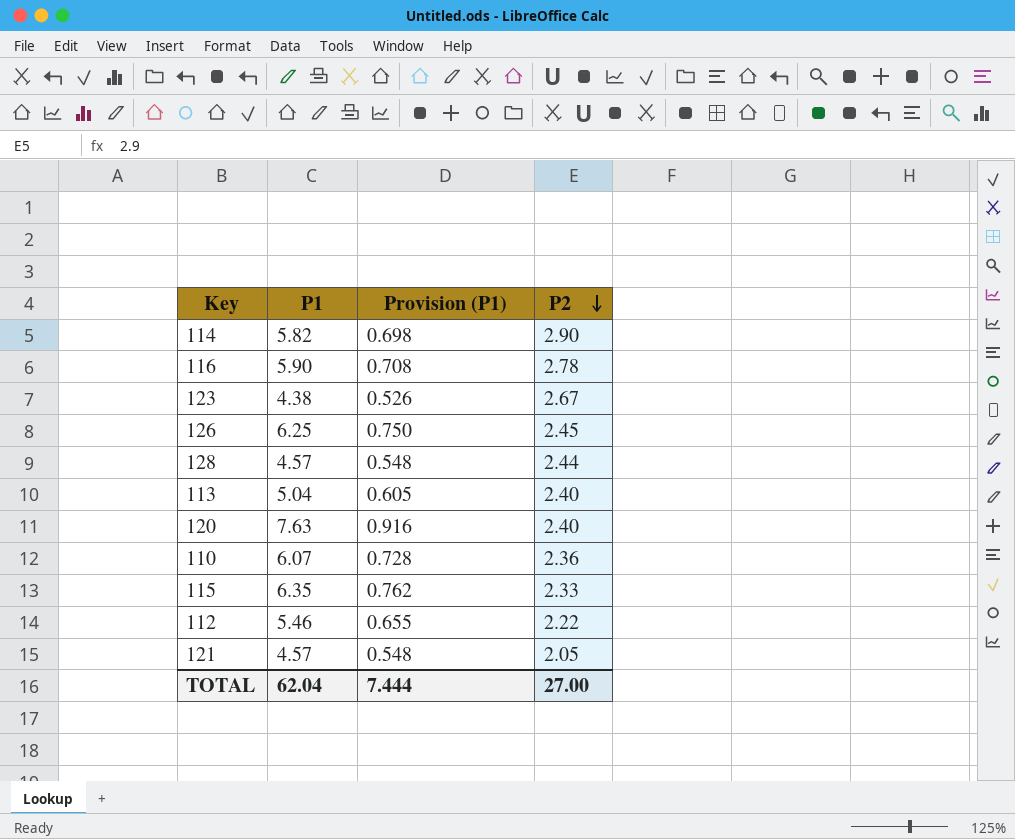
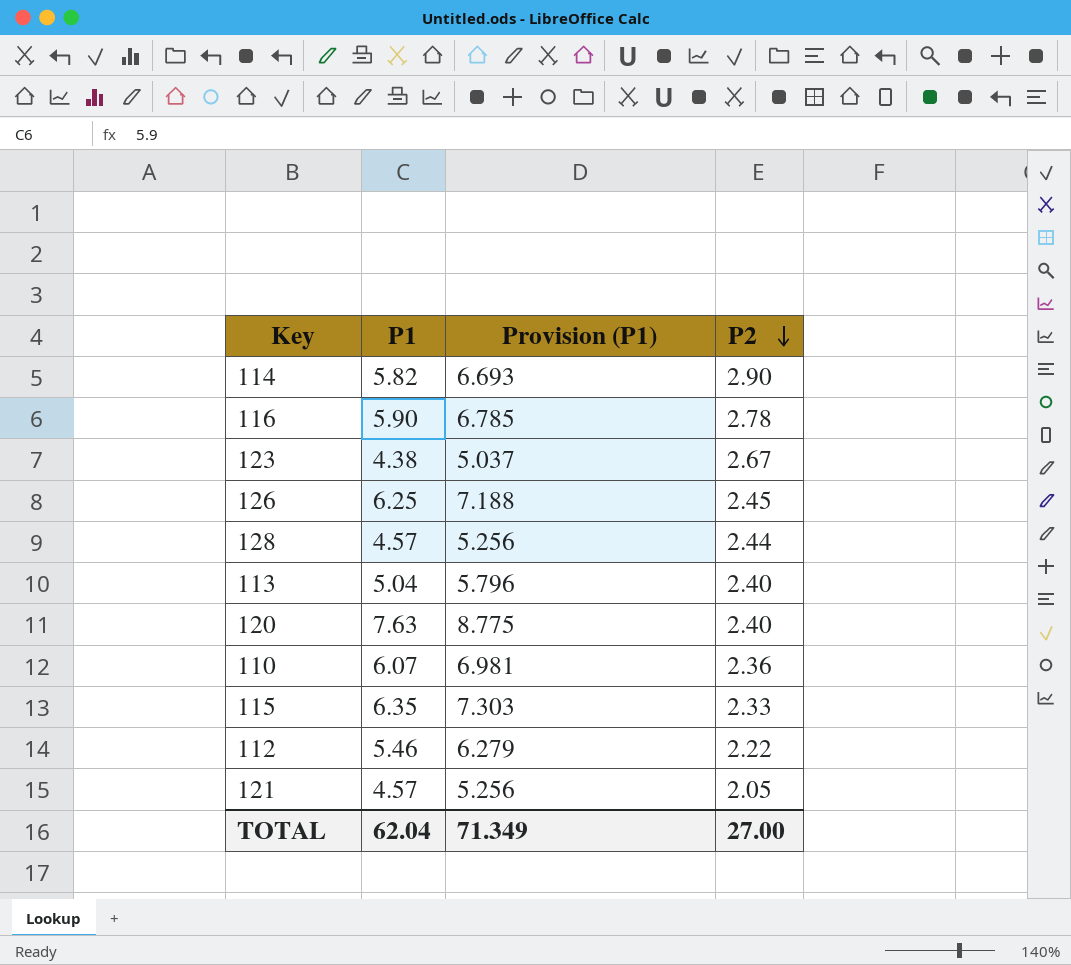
column Provision (P1) | formula: [P1] * 0.12 -> [P1] * 1.15
TOTAL | Provision (P1): 7.444 -> 71.349

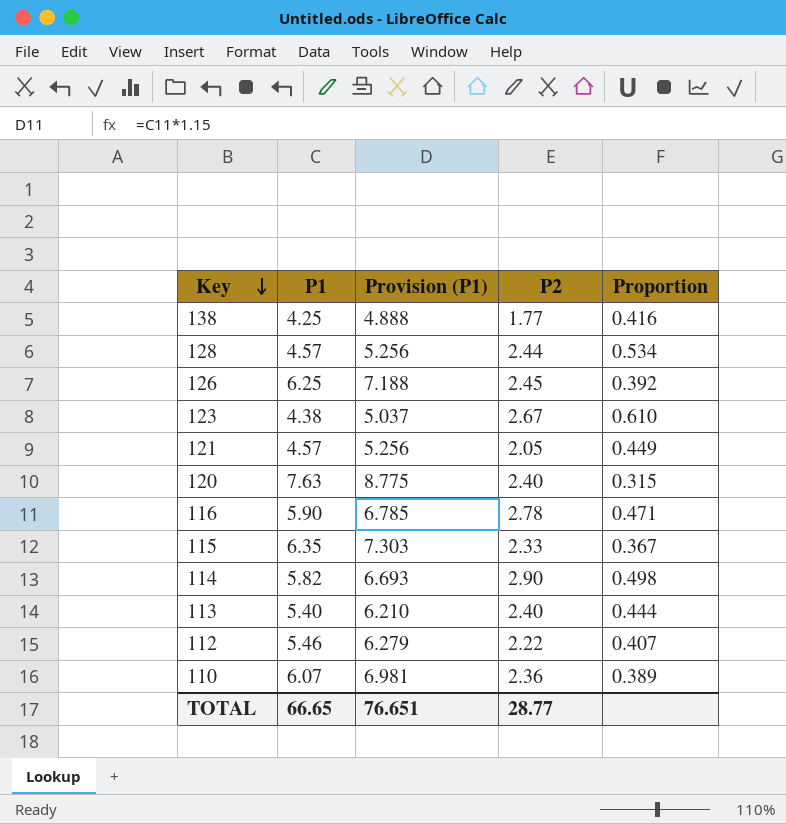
row order: P2 descending -> Key descending
column Proportion | formula: none -> [P2] / [P1]
row 138: none -> 4.25 | 4.888 | 1.77 | 0.416
113 | P1: 5.04 -> 5.40
113 | Provision (P1): 5.796 -> 6.210
TOTAL | P1: 62.04 -> 66.65
TOTAL | Provision (P1): 71.349 -> 76.651
TOTAL | P2: 27.00 -> 28.77

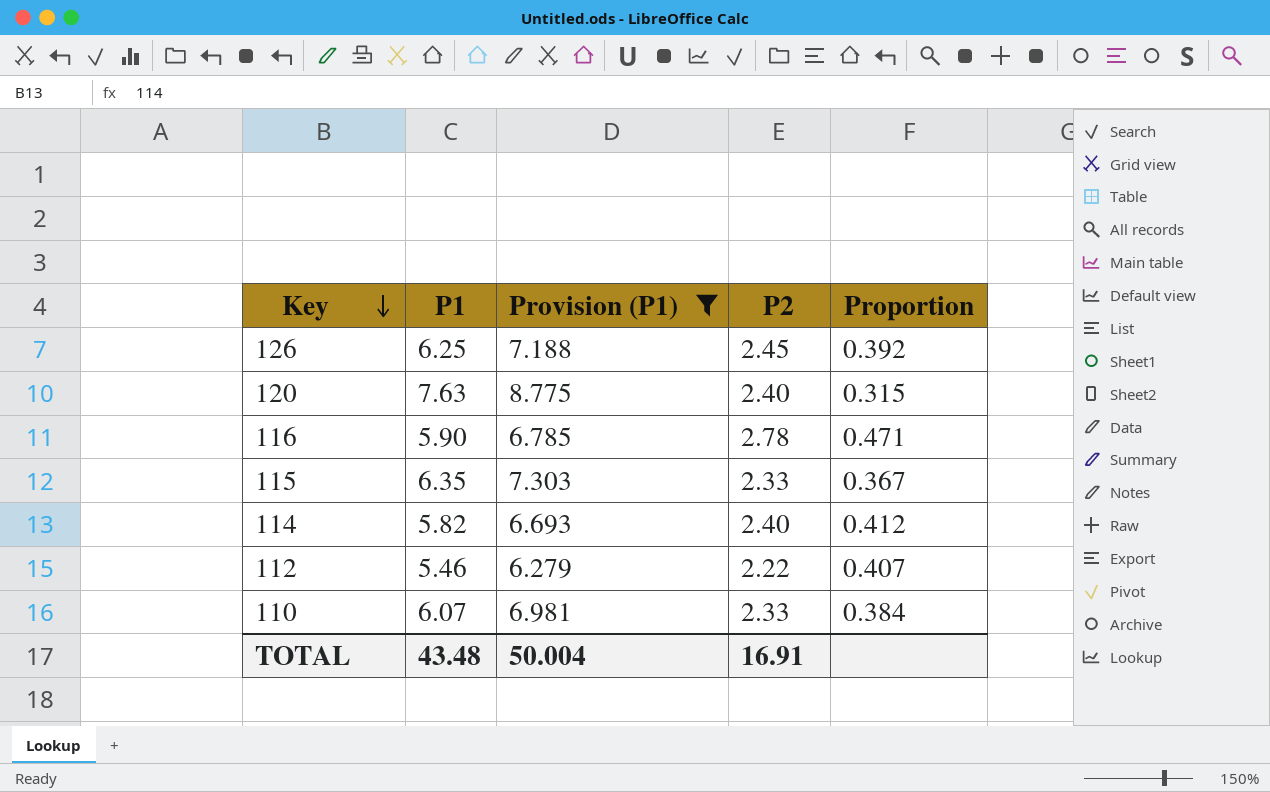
filter: none -> Provision (P1) >= 6.279
114 | P2: 2.90 -> 2.40
114 | Proportion: 0.498 -> 0.412
110 | P2: 2.36 -> 2.33
110 | Proportion: 0.389 -> 0.384
TOTAL | P1: 66.65 -> 43.48
TOTAL | Provision (P1): 76.651 -> 50.004
TOTAL | P2: 28.77 -> 16.91

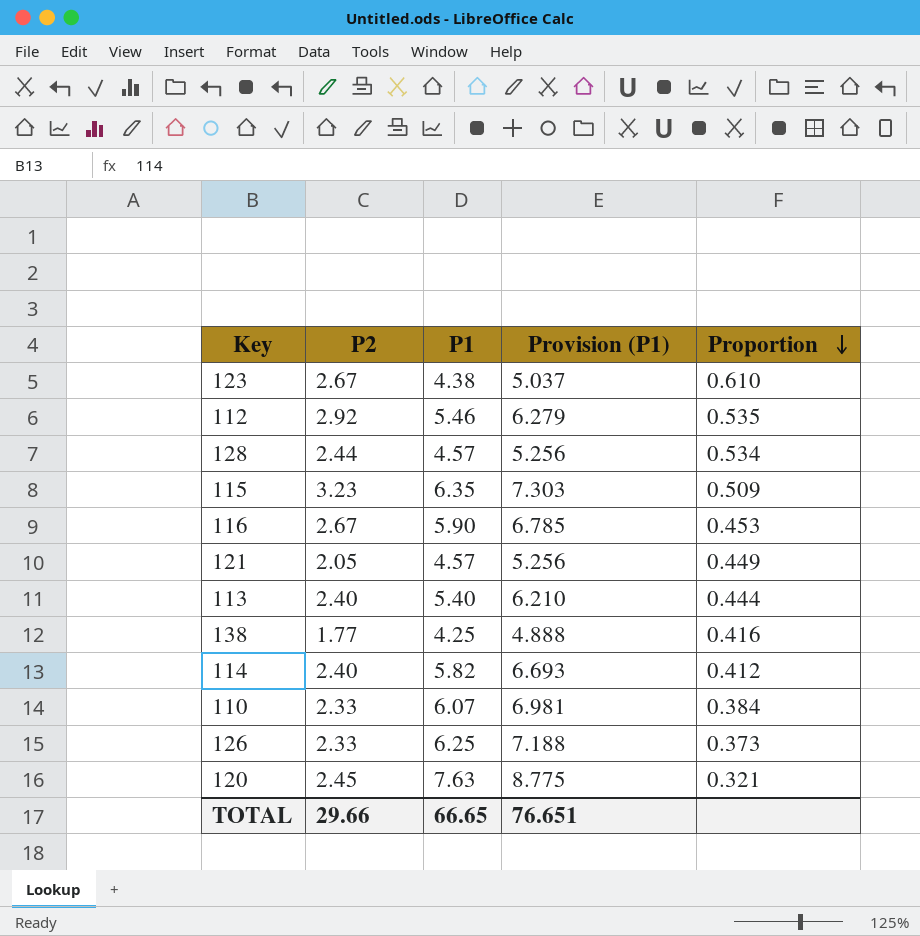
filter: Provision (P1) >= 6.279 -> none
row order: Key descending -> Proportion descending
column P2 | position: 4 -> 2
112 | P2: 2.22 -> 2.92
112 | Proportion: 0.407 -> 0.535
115 | P2: 2.33 -> 3.23
115 | Proportion: 0.367 -> 0.509
116 | P2: 2.78 -> 2.67
116 | Proportion: 0.471 -> 0.453
126 | P2: 2.45 -> 2.33
126 | Proportion: 0.392 -> 0.373
120 | P2: 2.40 -> 2.45
120 | Proportion: 0.315 -> 0.321
TOTAL | P2: 16.91 -> 29.66
TOTAL | P1: 43.48 -> 66.65
TOTAL | Provision (P1): 50.004 -> 76.651

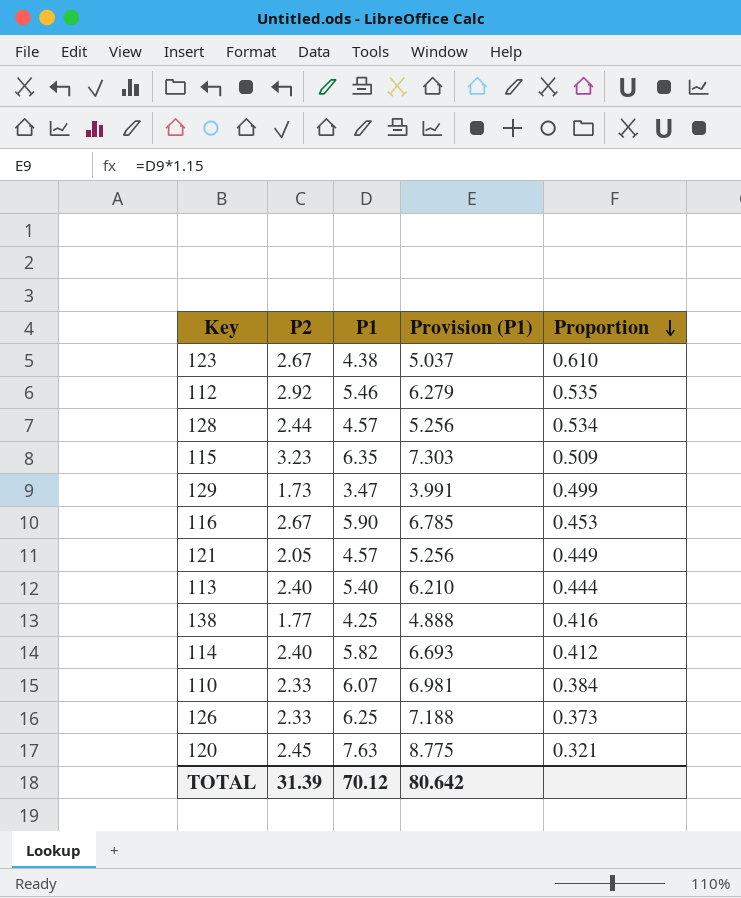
row 129: none -> 1.73 | 3.47 | 3.991 | 0.499
TOTAL | P2: 29.66 -> 31.39
TOTAL | P1: 66.65 -> 70.12
TOTAL | Provision (P1): 76.651 -> 80.642

